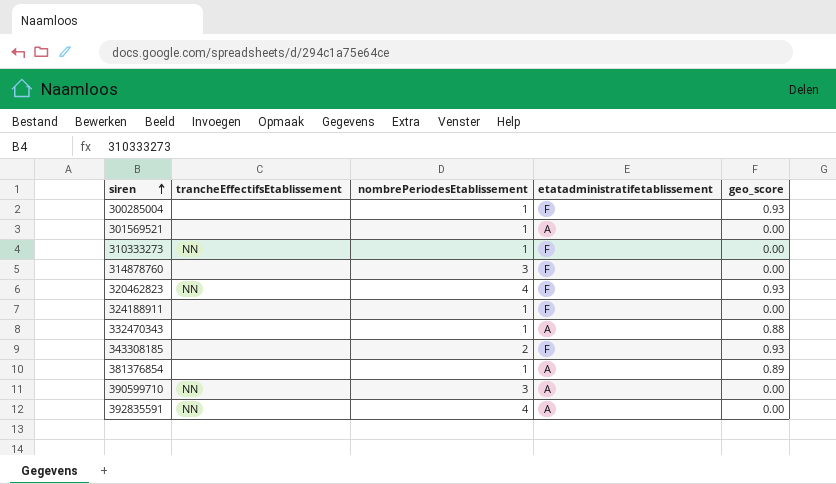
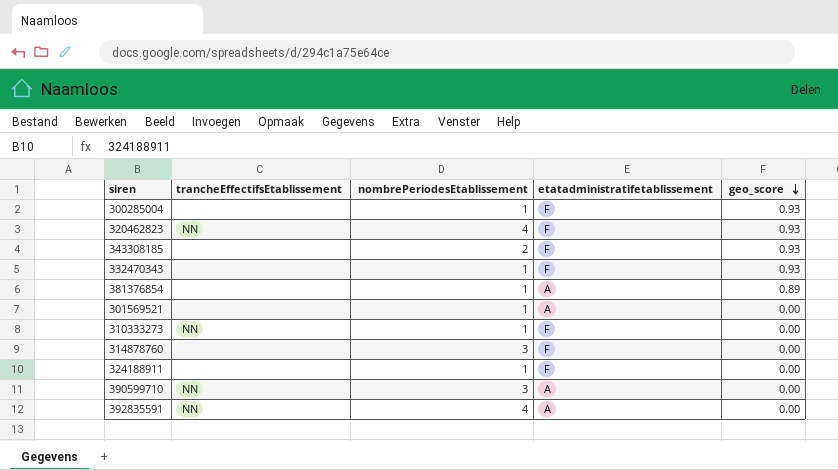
row order: siren ascending -> geo_score descending
332470343 | etatadministratifetablissement: A -> F
332470343 | geo_score: 0.88 -> 0.93

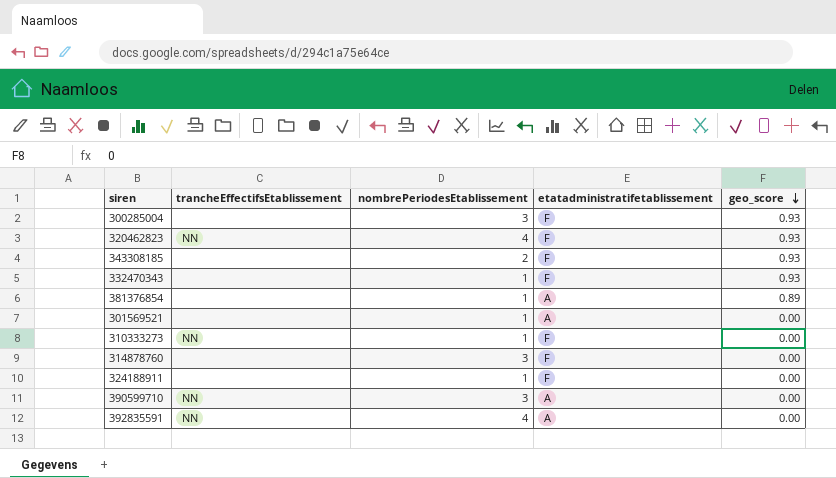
300285004 | nombrePeriodesEtablissement: 1 -> 3

